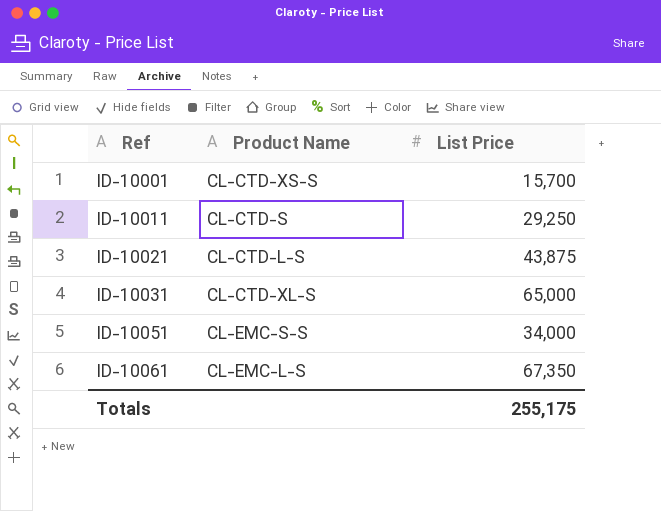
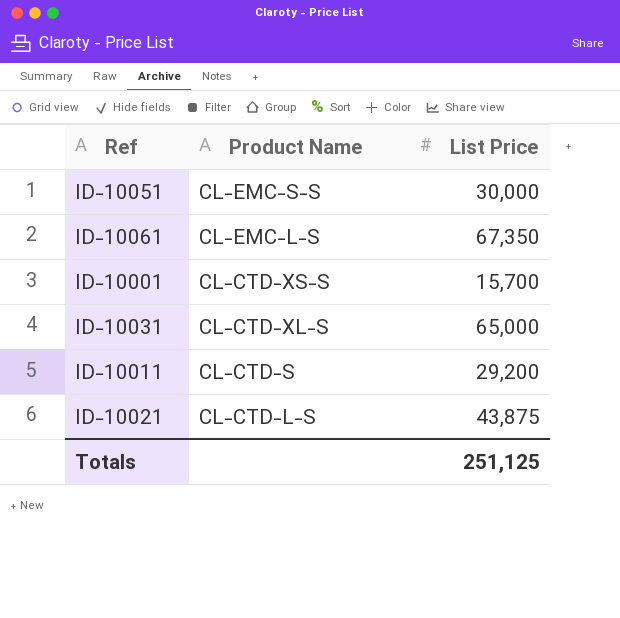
row order: Ref ascending -> Product Name descending
ID-10051 | List Price: 34,000 -> 30,000
ID-10011 | List Price: 29,250 -> 29,200
Totals | List Price: 255,175 -> 251,125

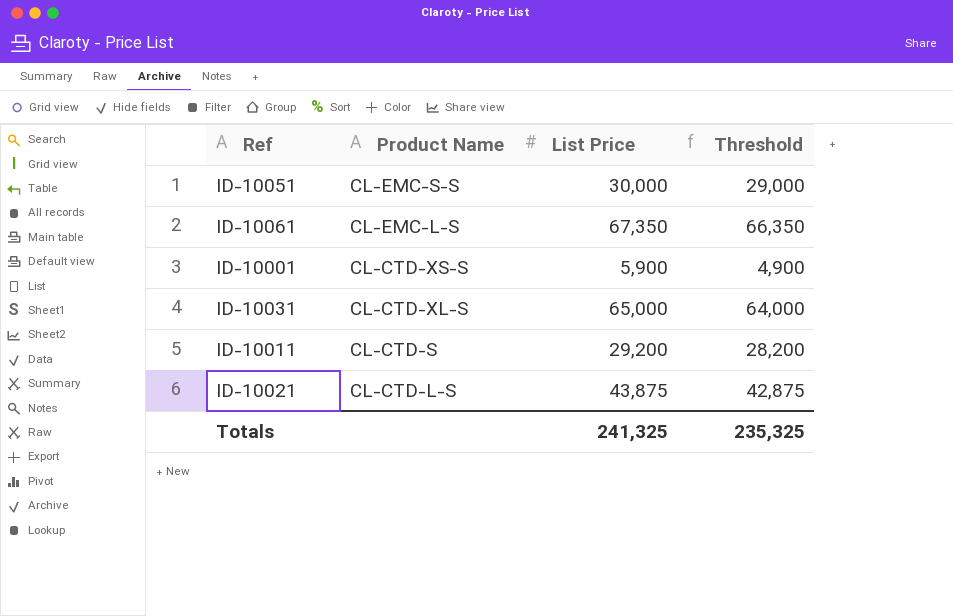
column Threshold | formula: none -> [List Price] - 1000
ID-10001 | List Price: 15,700 -> 5,900
Totals | List Price: 251,125 -> 241,325

